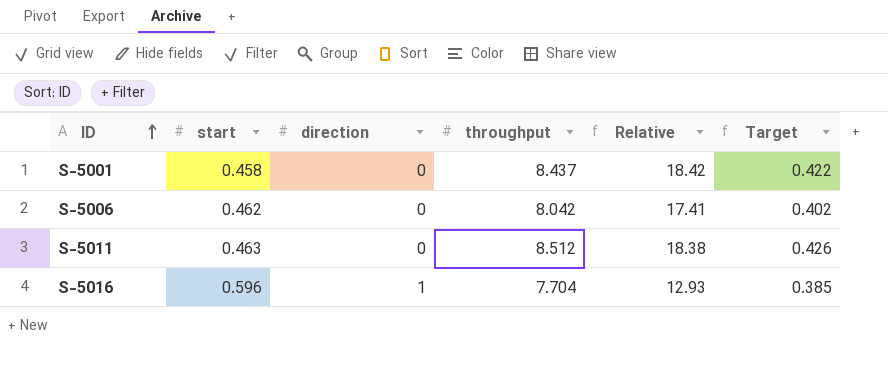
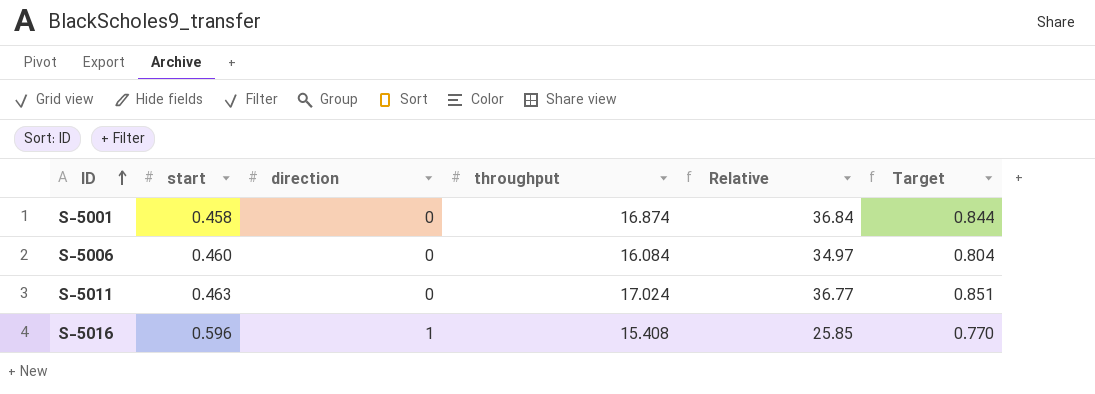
S-5001 | throughput: 8.437 -> 16.874
S-5001 | Relative: 18.42 -> 36.84
S-5001 | Target: 0.422 -> 0.844
S-5006 | start: 0.462 -> 0.460
S-5006 | throughput: 8.042 -> 16.084
S-5006 | Relative: 17.41 -> 34.97
S-5006 | Target: 0.402 -> 0.804
S-5011 | throughput: 8.512 -> 17.024
S-5011 | Relative: 18.38 -> 36.77
S-5011 | Target: 0.426 -> 0.851
S-5016 | throughput: 7.704 -> 15.408
S-5016 | Relative: 12.93 -> 25.85
S-5016 | Target: 0.385 -> 0.770

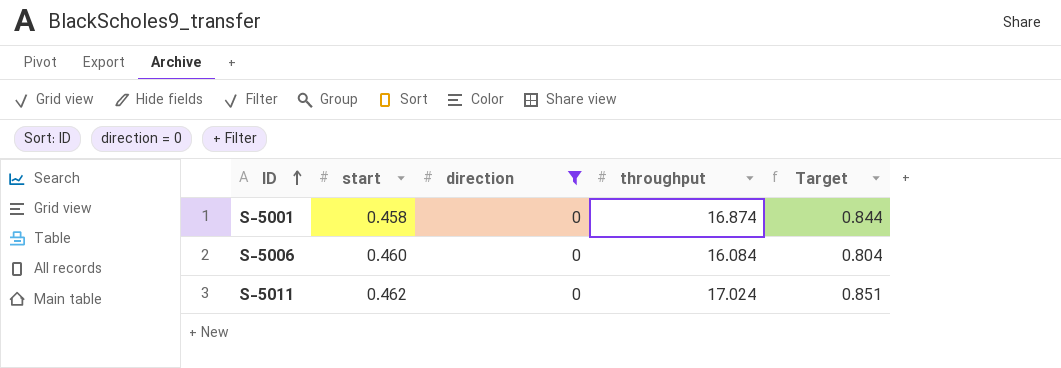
filter: none -> direction = 0
column Relative | formula: [throughput] / [start] -> none
S-5011 | start: 0.463 -> 0.462

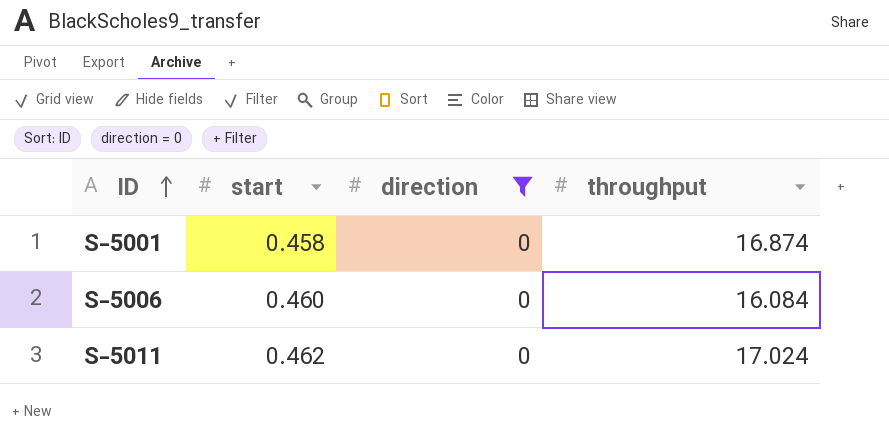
column Target | formula: [throughput] * 0.05 -> none

